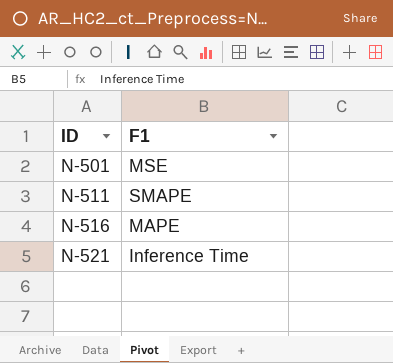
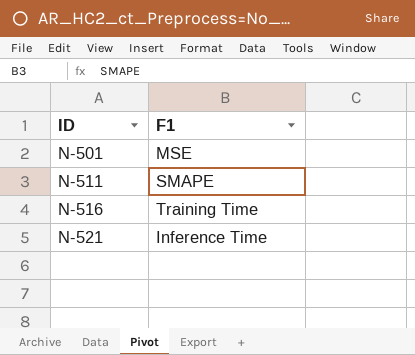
N-516 | F1: MAPE -> Training Time

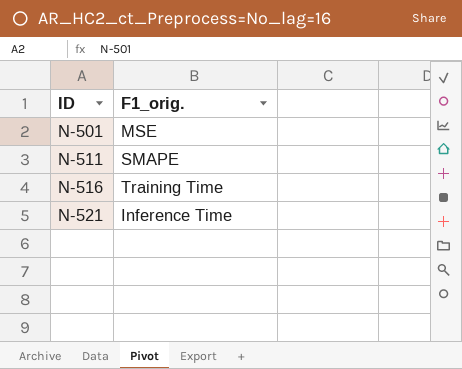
column name: F1 -> F1_orig.

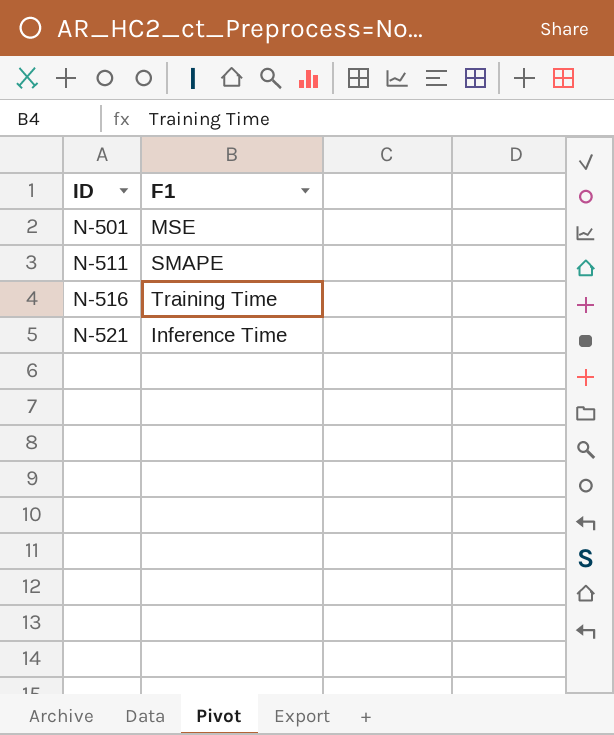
column name: F1_orig. -> F1

